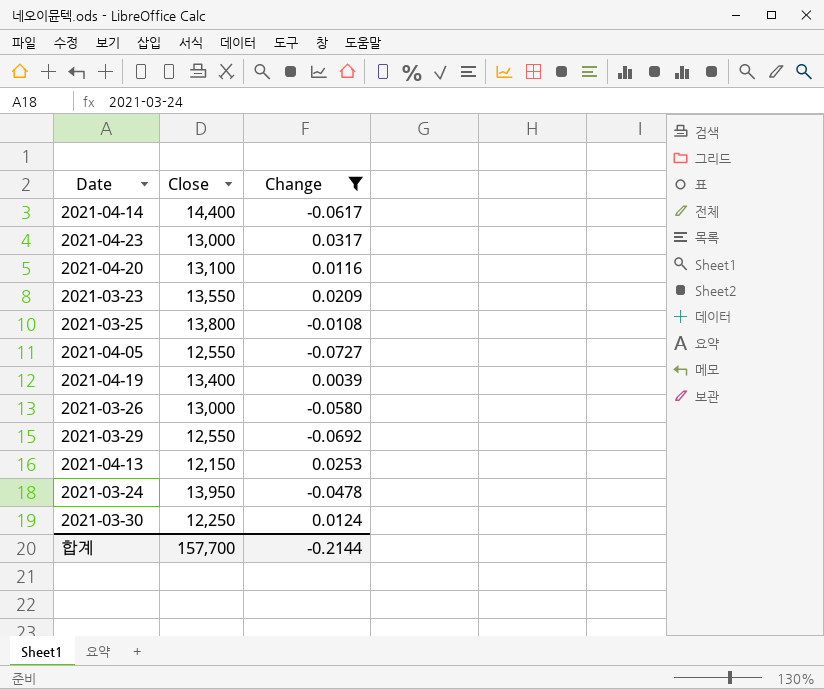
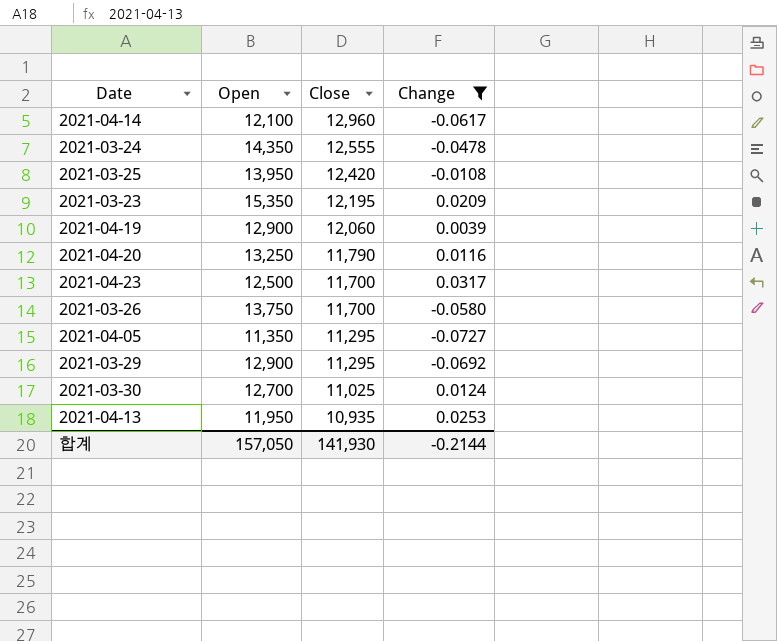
row order: none -> Close descending
column Open | position: none -> 2
2021-04-14 | Close: 14,400 -> 12,960
2021-03-24 | Close: 13,950 -> 12,555
2021-03-25 | Close: 13,800 -> 12,420
2021-03-23 | Close: 13,550 -> 12,195
2021-04-19 | Close: 13,400 -> 12,060
2021-04-20 | Close: 13,100 -> 11,790
2021-04-23 | Close: 13,000 -> 11,700
2021-03-26 | Close: 13,000 -> 11,700
2021-04-05 | Close: 12,550 -> 11,295
2021-03-29 | Close: 12,550 -> 11,295
2021-03-30 | Close: 12,250 -> 11,025
2021-04-13 | Close: 12,150 -> 10,935
합계 | Close: 157,700 -> 141,930

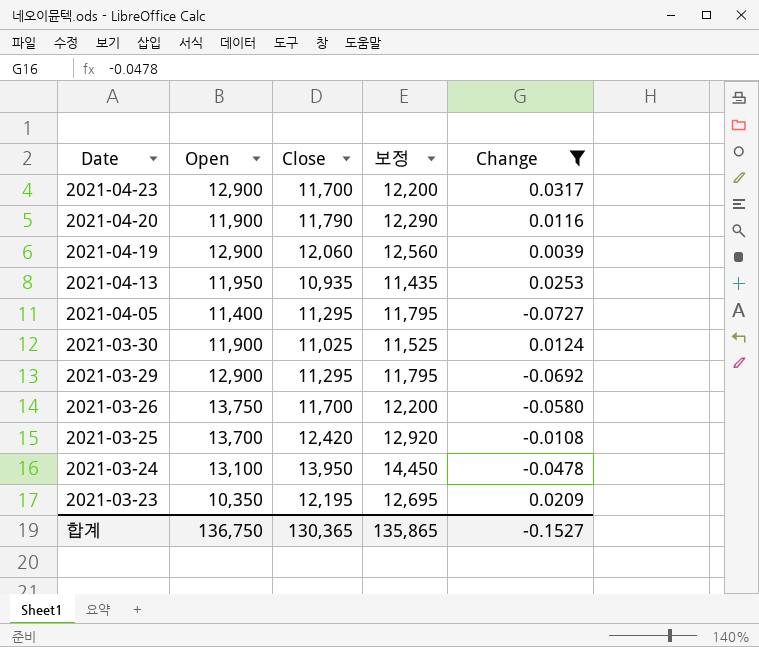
row order: Close descending -> Date descending
column 보정 | formula: none -> [Close] + 500
row 2021-04-14: 12,100 | 12,960 | -0.0617 -> none
2021-04-23 | Open: 12,500 -> 12,900
2021-04-20 | Open: 13,250 -> 11,900
2021-04-05 | Open: 11,350 -> 11,400
2021-03-30 | Open: 12,700 -> 11,900
2021-03-25 | Open: 13,950 -> 13,700
2021-03-24 | Open: 14,350 -> 13,100
2021-03-24 | Close: 12,555 -> 13,950
2021-03-23 | Open: 15,350 -> 10,350
합계 | Open: 157,050 -> 136,750
합계 | Close: 141,930 -> 130,365
합계 | Change: -0.2144 -> -0.1527

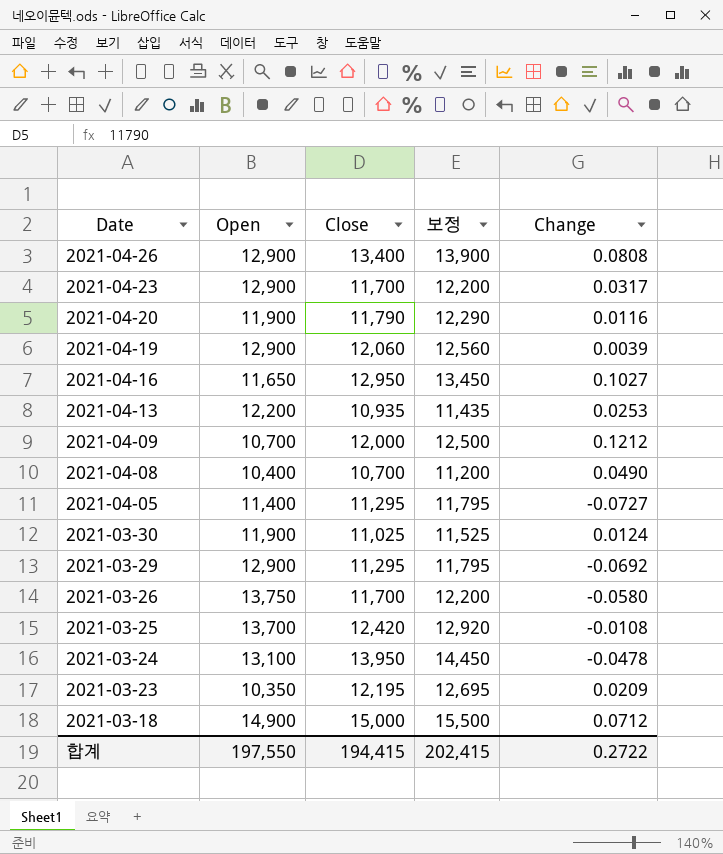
filter: Change <= 0.0317 -> none
2021-04-13 | Open: 11,950 -> 12,200
합계 | Open: 136,750 -> 197,550
합계 | Close: 130,365 -> 194,415
합계 | 보정: 135,865 -> 202,415
합계 | Change: -0.1527 -> 0.2722

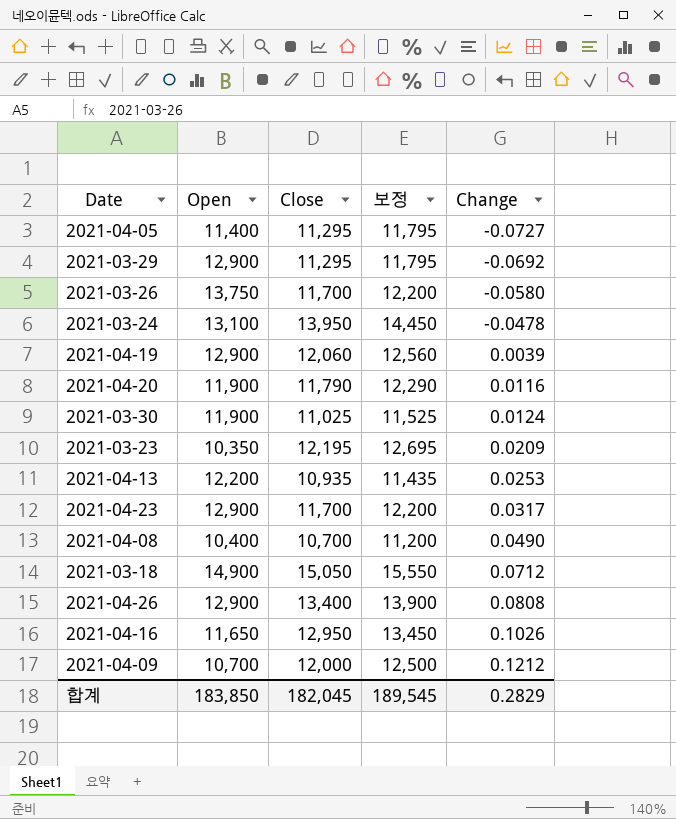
row order: Date descending -> Change ascending
row 2021-03-25: 13,700 | 12,420 | 12,920 | -0.0108 -> none
2021-03-18 | Close: 15,000 -> 15,050
2021-03-18 | 보정: 15,500 -> 15,550
2021-04-16 | Change: 0.1027 -> 0.1026
합계 | Open: 197,550 -> 183,850
합계 | Close: 194,415 -> 182,045
합계 | 보정: 202,415 -> 189,545
합계 | Change: 0.2722 -> 0.2829

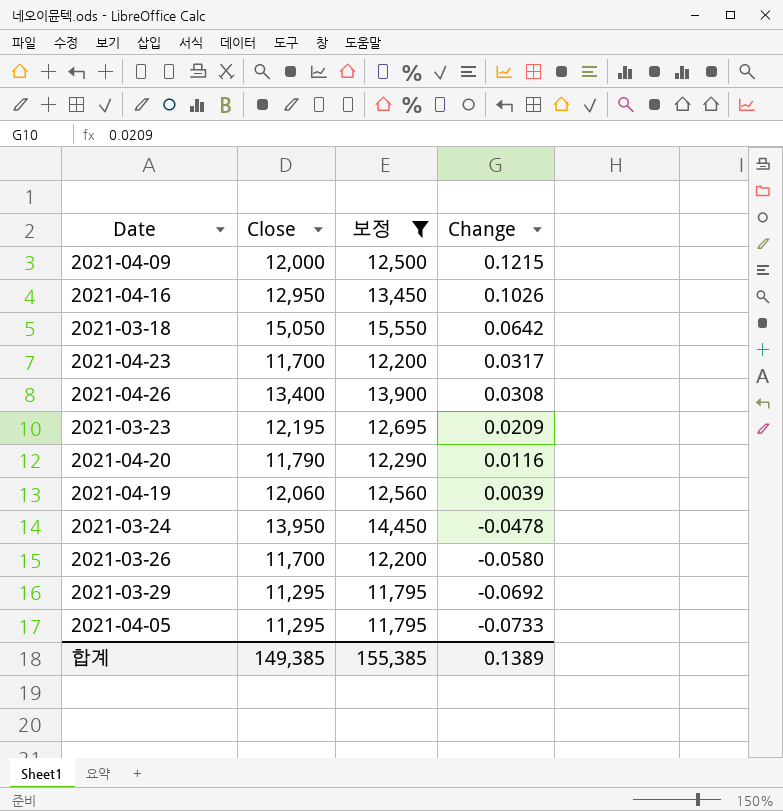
filter: none -> 보정 >= 11,795
row order: Change ascending -> Change descending
column Open | position: 2 -> none
2021-04-09 | Change: 0.1212 -> 0.1215
2021-03-18 | Change: 0.0712 -> 0.0642
2021-04-26 | Change: 0.0808 -> 0.0308
2021-04-05 | Change: -0.0727 -> -0.0733
합계 | Close: 182,045 -> 149,385
합계 | 보정: 189,545 -> 155,385
합계 | Change: 0.2829 -> 0.1389

